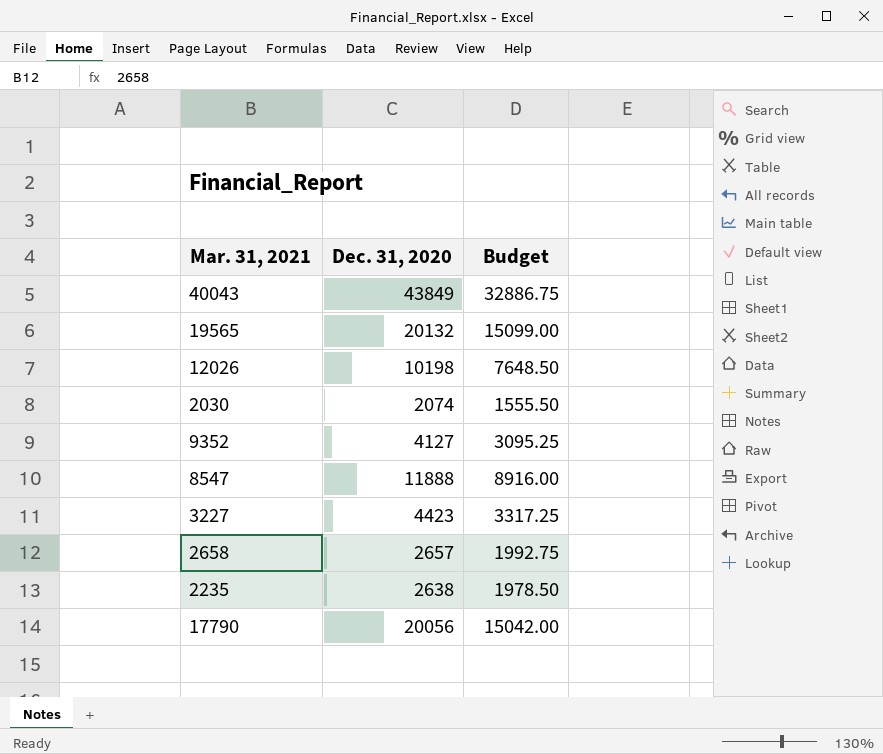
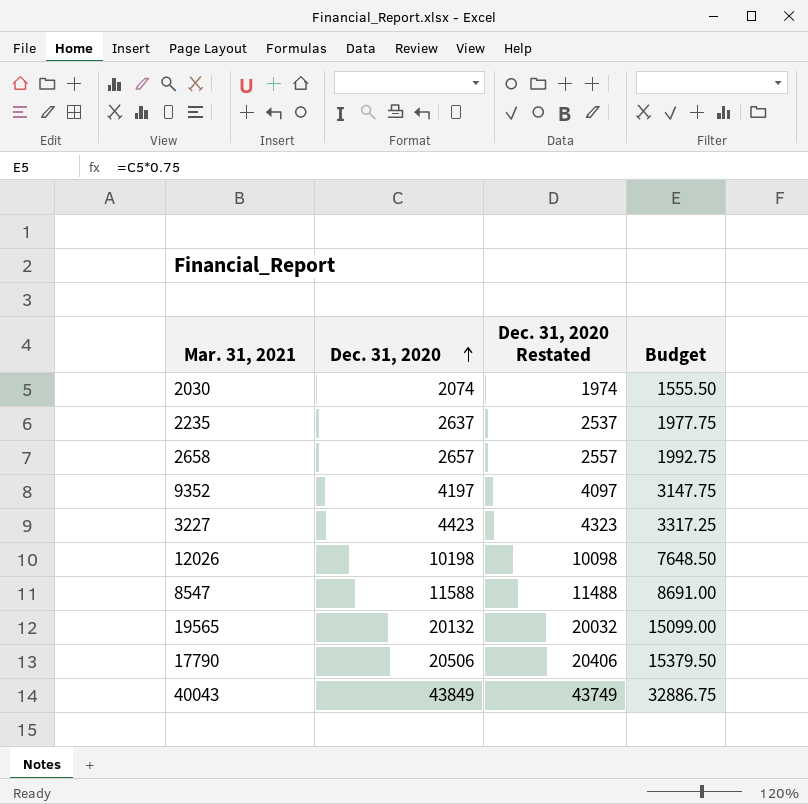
row order: none -> Dec. 31, 2020 ascending
column Dec. 31, 2020 Restated | formula: none -> [Dec. 31, 2020] - 100
2235 | Dec. 31, 2020: 2638 -> 2637
2235 | Budget: 1978.50 -> 1977.75
9352 | Dec. 31, 2020: 4127 -> 4197
9352 | Budget: 3095.25 -> 3147.75
8547 | Dec. 31, 2020: 11888 -> 11588
8547 | Budget: 8916.00 -> 8691.00
17790 | Dec. 31, 2020: 20056 -> 20506
17790 | Budget: 15042.00 -> 15379.50

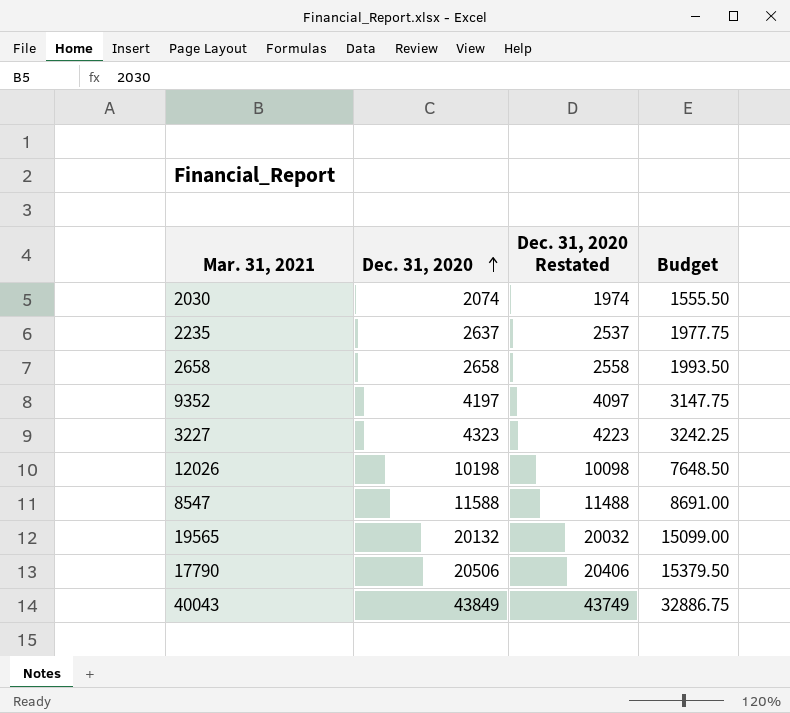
2658 | Dec. 31, 2020: 2657 -> 2658
2658 | Dec. 31, 2020 Restated: 2557 -> 2558
2658 | Budget: 1992.75 -> 1993.50
3227 | Dec. 31, 2020: 4423 -> 4323
3227 | Dec. 31, 2020 Restated: 4323 -> 4223
3227 | Budget: 3317.25 -> 3242.25

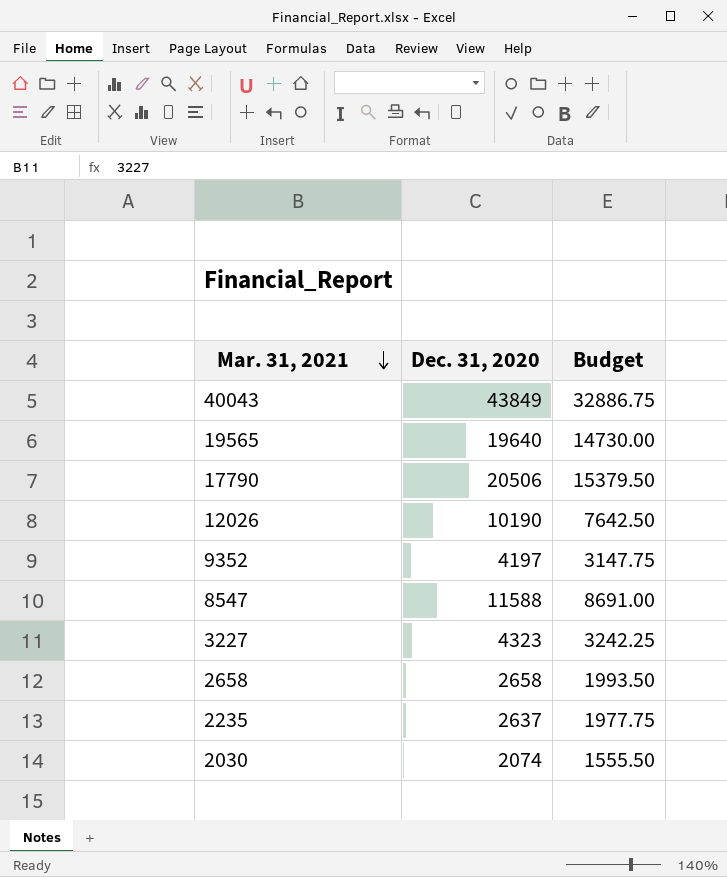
row order: Dec. 31, 2020 ascending -> Mar. 31, 2021 descending
column Dec. 31, 2020 Restated | formula: [Dec. 31, 2020] - 100 -> none
19565 | Dec. 31, 2020: 20132 -> 19640
19565 | Budget: 15099.00 -> 14730.00
12026 | Dec. 31, 2020: 10198 -> 10190
12026 | Budget: 7648.50 -> 7642.50

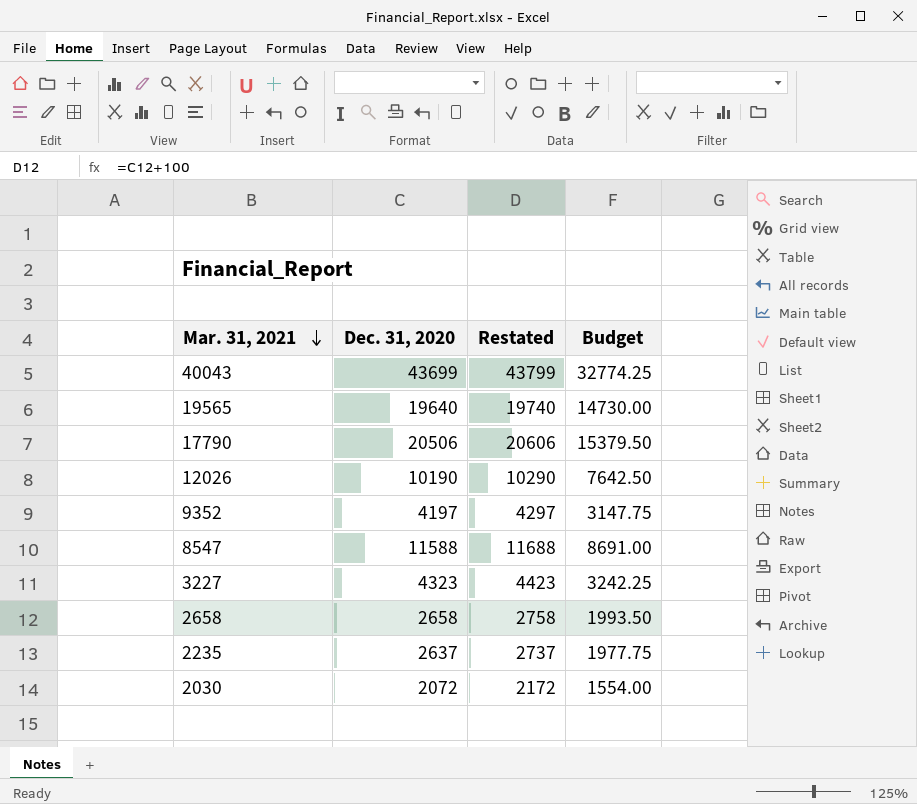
column Restated | formula: none -> [Dec. 31, 2020] + 100
40043 | Dec. 31, 2020: 43849 -> 43699
40043 | Budget: 32886.75 -> 32774.25
2030 | Dec. 31, 2020: 2074 -> 2072
2030 | Budget: 1555.50 -> 1554.00

